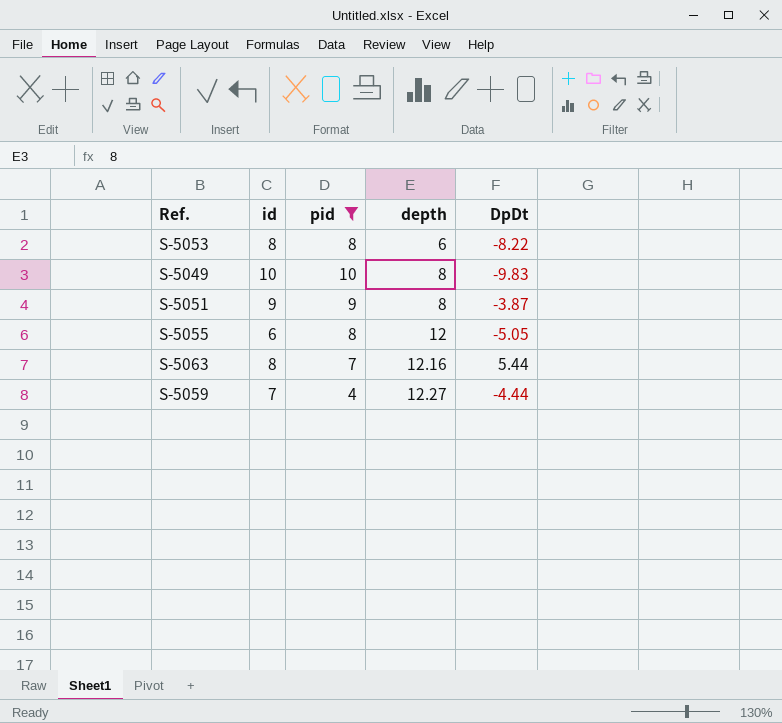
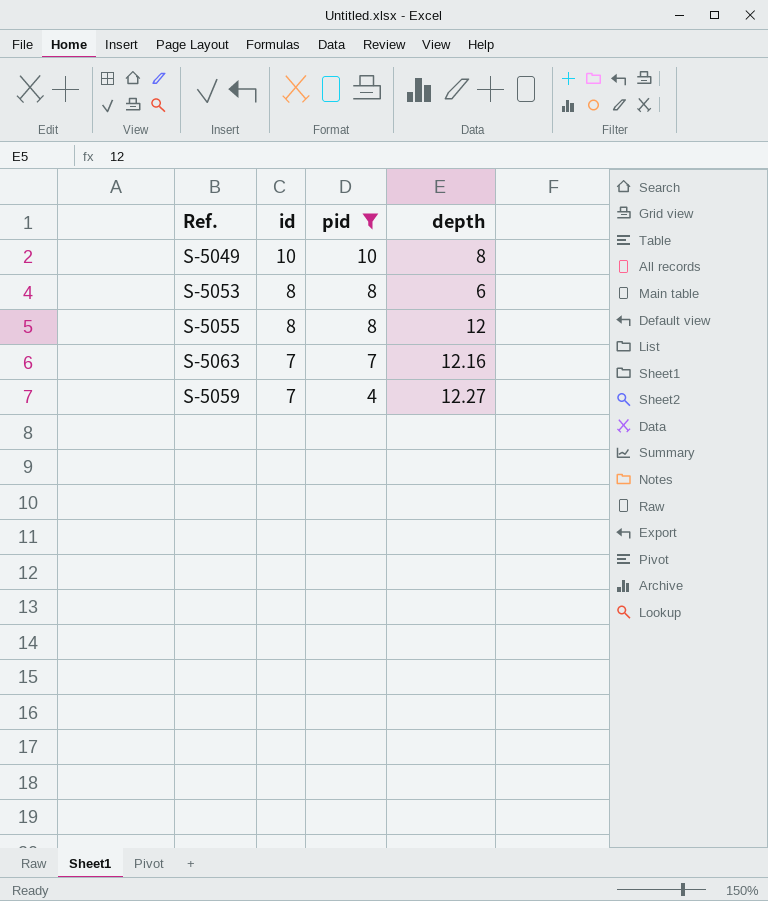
row order: depth ascending -> id descending
column DpDt | position: 5 -> none
row S-5051: 9 | 9 | 8 | -3.87 -> none
S-5055 | id: 6 -> 8
S-5063 | id: 8 -> 7

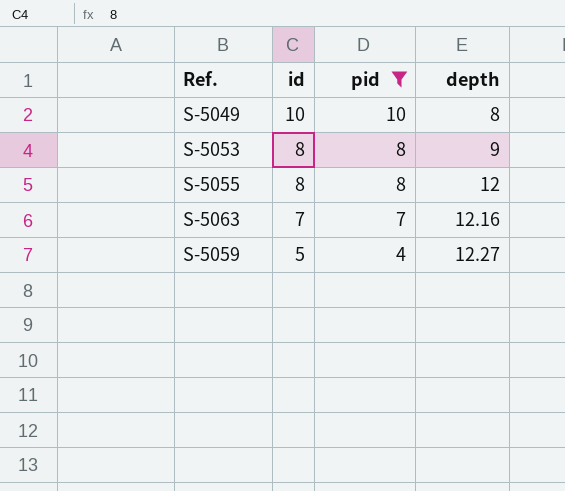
S-5053 | depth: 6 -> 9
S-5059 | id: 7 -> 5

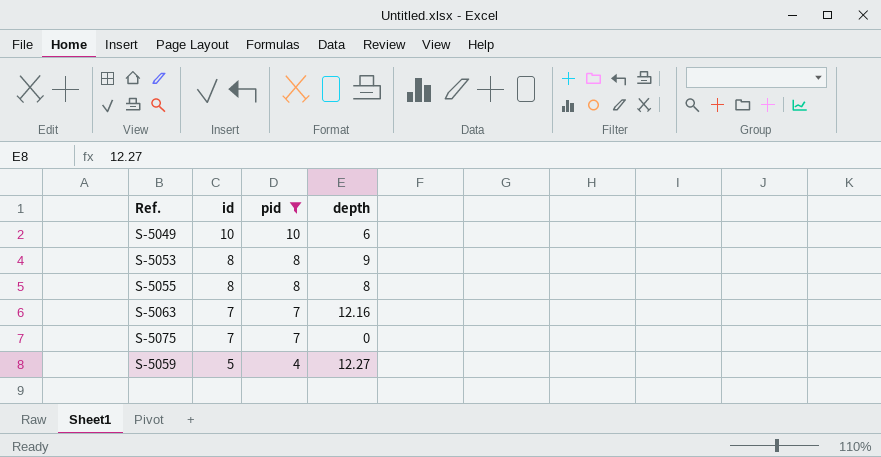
S-5049 | depth: 8 -> 6
S-5055 | depth: 12 -> 8
row S-5075: none -> 7 | 7 | 0

